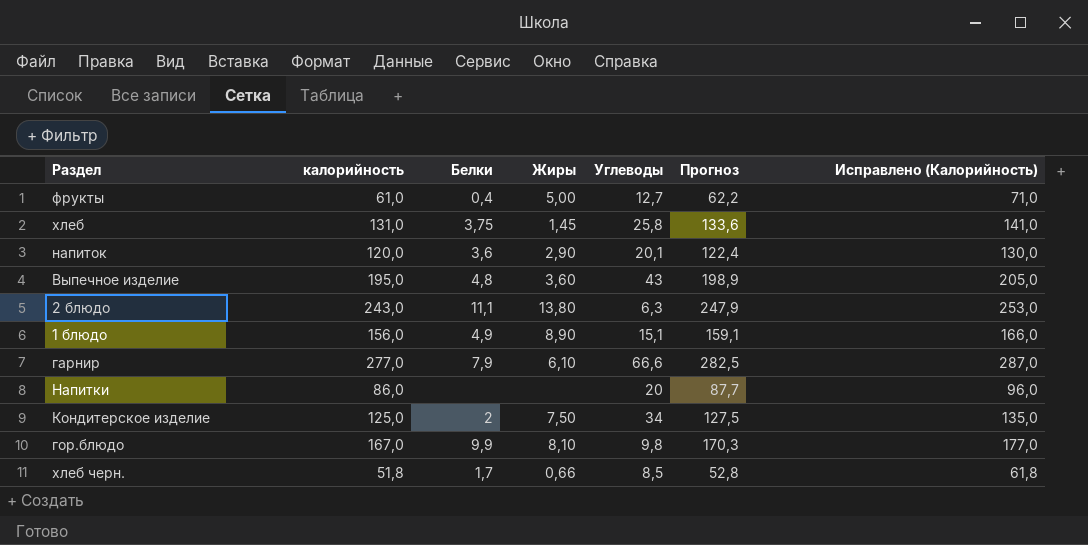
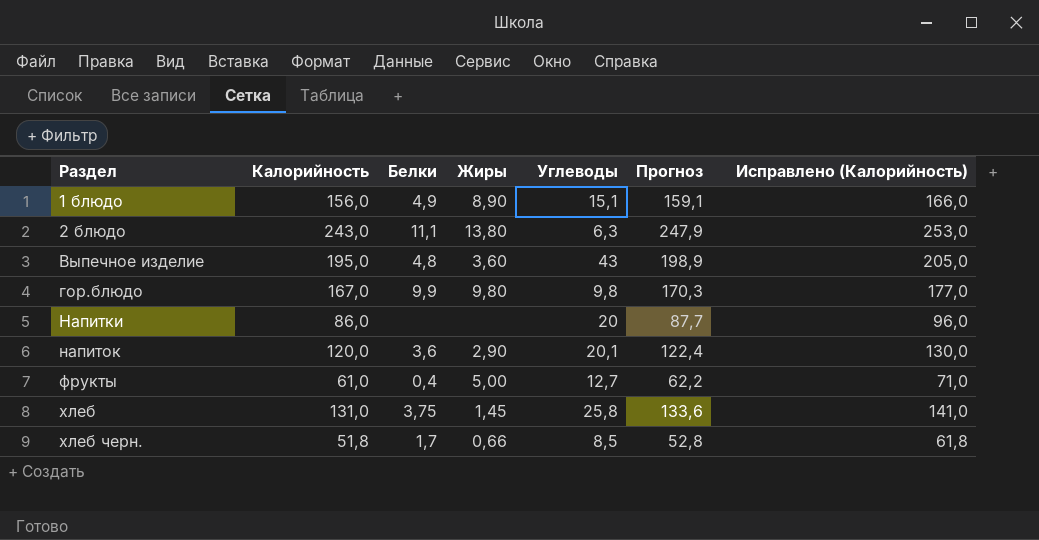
row order: none -> Раздел ascending
column name: калорийность -> Калорийность
row гарнир: 277,0 | 7,9 | 6,10 | 66,6 | 282,5 | 287,0 -> none
row Кондитерское изделие: 125,0 | 2 | 7,50 | 34 | 127,5 | 135,0 -> none
гор.блюдо | Жиры: 8,10 -> 9,80

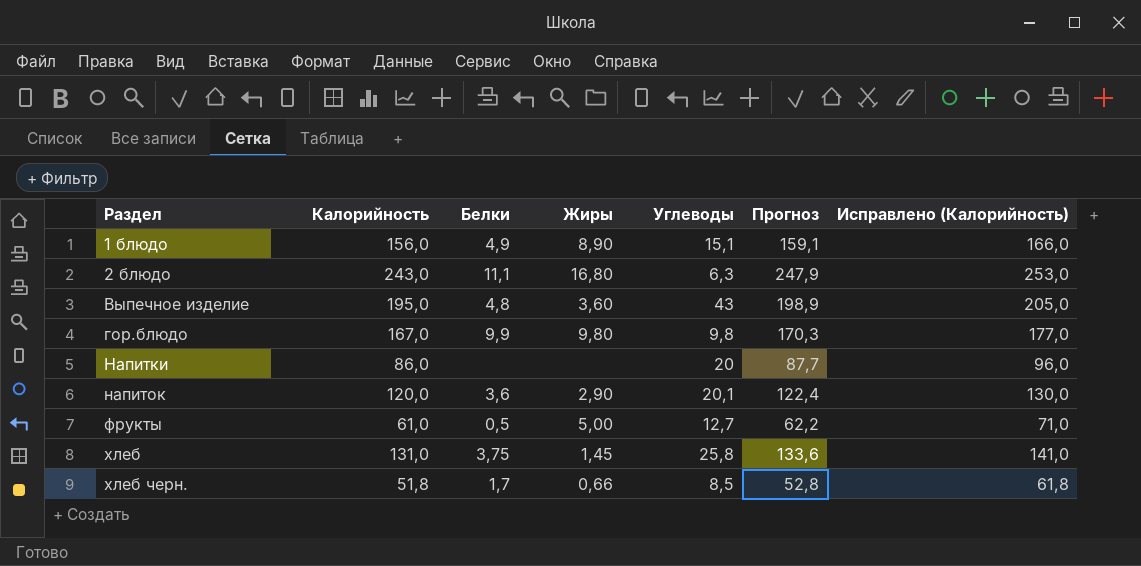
2 блюдо | Жиры: 13,80 -> 16,80
фрукты | Белки: 0,4 -> 0,5

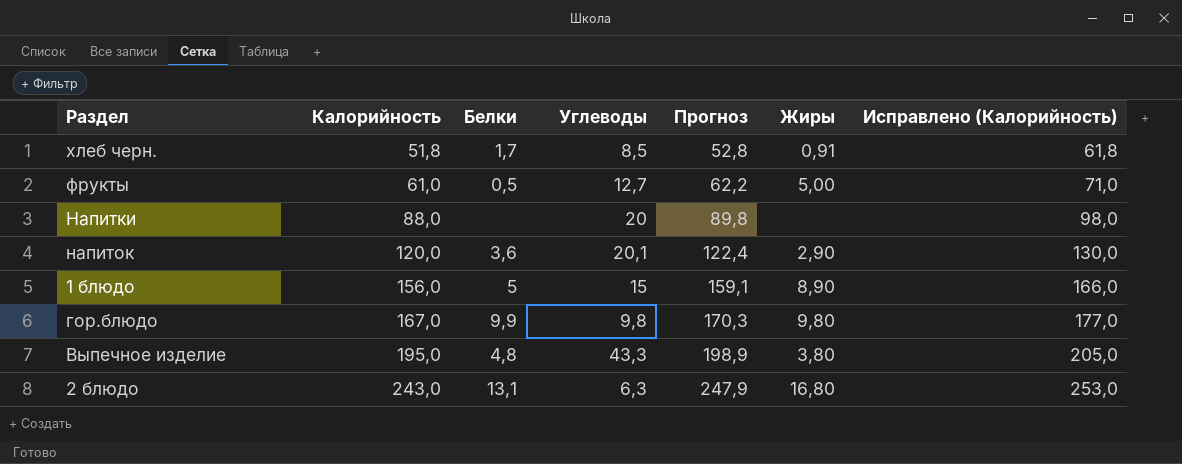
row order: Раздел ascending -> Калорийность ascending
column Жиры | position: 4 -> 6
row хлеб: 131,0 | 3,75 | 1,45 | 25,8 | 133,6 | 141,0 -> none
хлеб черн. | Жиры: 0,66 -> 0,91
Напитки | Калорийность: 86,0 -> 88,0
Напитки | Прогноз: 87,7 -> 89,8
Напитки | Исправлено (Калорийность): 96,0 -> 98,0
1 блюдо | Белки: 4,9 -> 5
1 блюдо | Углеводы: 15,1 -> 15
Выпечное изделие | Углеводы: 43 -> 43,3
Выпечное изделие | Жиры: 3,60 -> 3,80
2 блюдо | Белки: 11,1 -> 13,1

